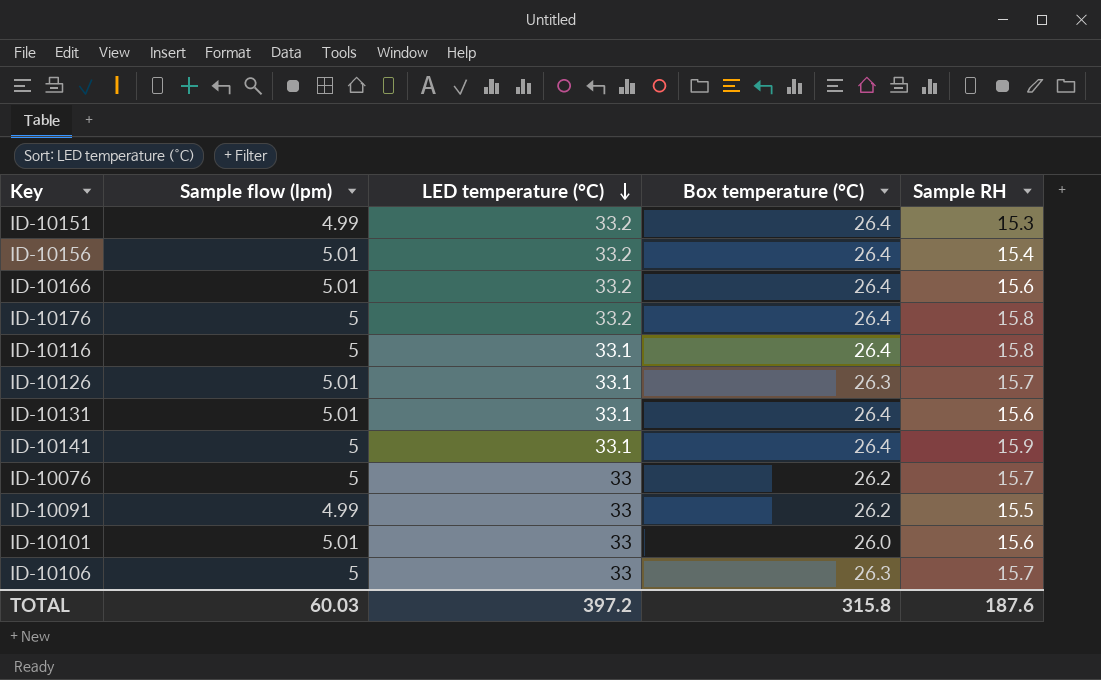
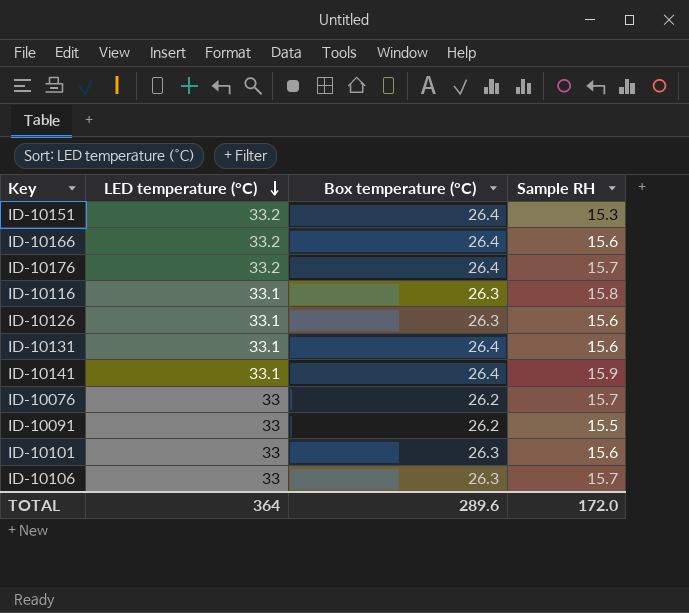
column Sample flow (lpm) | position: 2 -> none
row ID-10156: 5.01 | 33.2 | 26.4 | 15.4 -> none
ID-10176 | Sample RH: 15.8 -> 15.7
ID-10116 | Box temperature (°C): 26.4 -> 26.3
ID-10126 | Sample RH: 15.7 -> 15.6
ID-10101 | Box temperature (°C): 26.0 -> 26.3
TOTAL | LED temperature (°C): 397.2 -> 364
TOTAL | Box temperature (°C): 315.8 -> 289.6
TOTAL | Sample RH: 187.6 -> 172.0

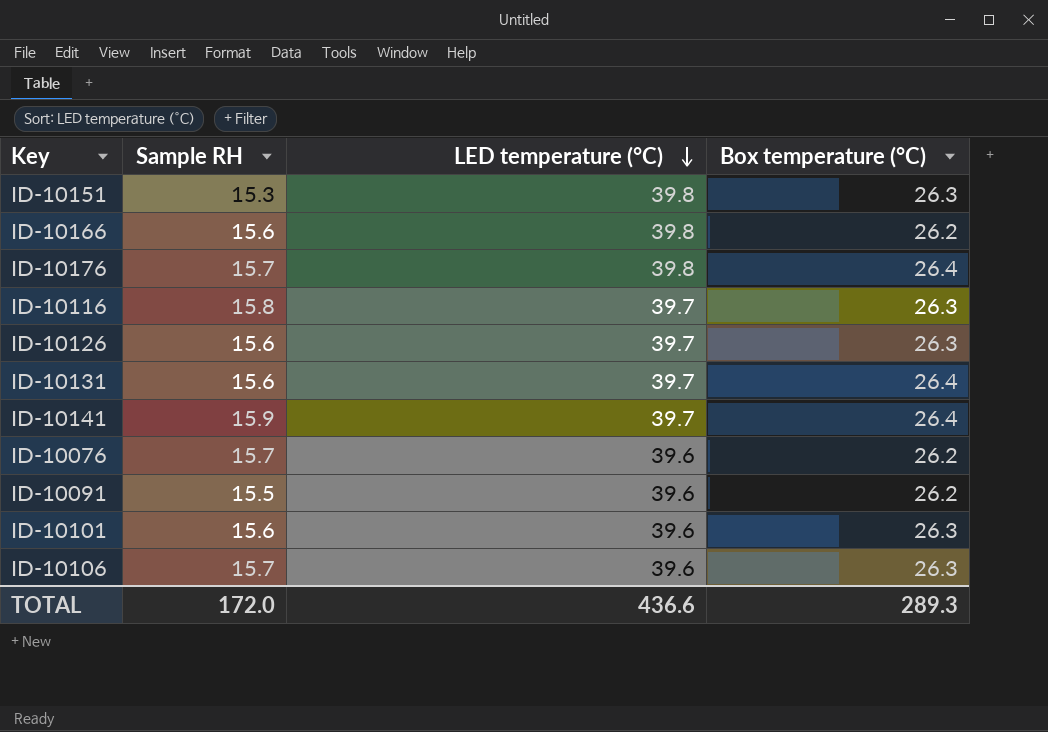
column Sample RH | position: 4 -> 2
ID-10151 | LED temperature (°C): 33.2 -> 39.8
ID-10151 | Box temperature (°C): 26.4 -> 26.3
ID-10166 | LED temperature (°C): 33.2 -> 39.8
ID-10166 | Box temperature (°C): 26.4 -> 26.2
ID-10176 | LED temperature (°C): 33.2 -> 39.8
ID-10116 | LED temperature (°C): 33.1 -> 39.7
ID-10126 | LED temperature (°C): 33.1 -> 39.7
ID-10131 | LED temperature (°C): 33.1 -> 39.7
ID-10141 | LED temperature (°C): 33.1 -> 39.7
ID-10076 | LED temperature (°C): 33 -> 39.6
ID-10091 | LED temperature (°C): 33 -> 39.6
ID-10101 | LED temperature (°C): 33 -> 39.6
ID-10106 | LED temperature (°C): 33 -> 39.6
TOTAL | LED temperature (°C): 364 -> 436.6
TOTAL | Box temperature (°C): 289.6 -> 289.3

